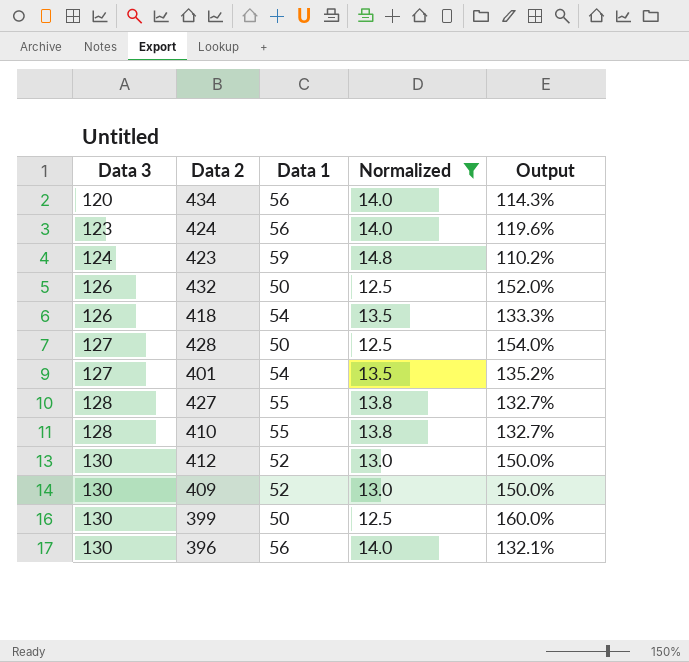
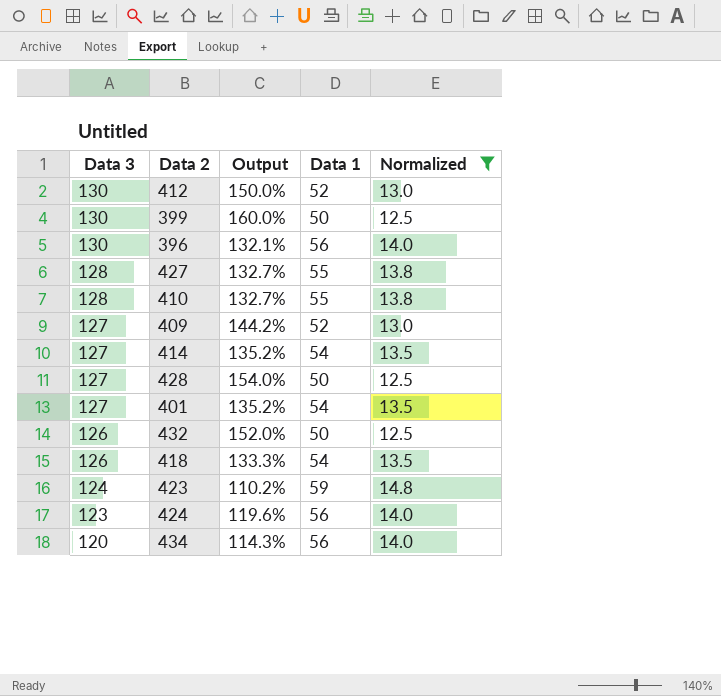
row order: Data 3 ascending -> Data 3 descending
column Output | position: 5 -> 3
409 | Data 3: 130 -> 127
409 | Output: 150.0% -> 144.2%
row 414: none -> 127 | 135.2% | 54 | 13.5

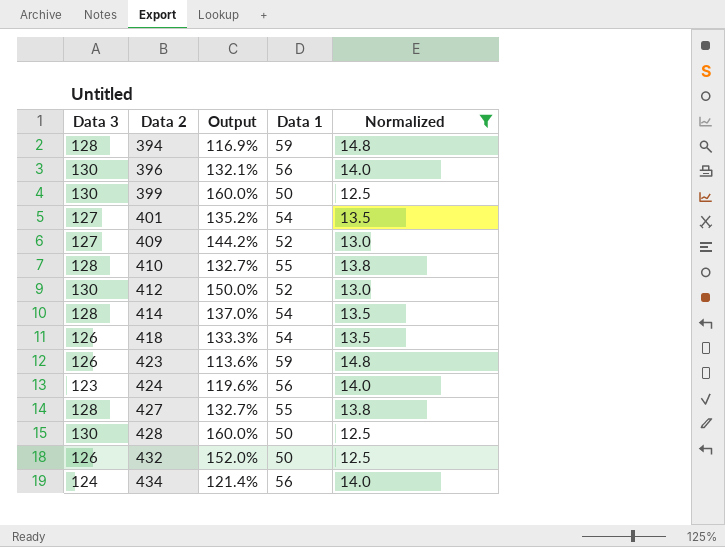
row order: Data 3 descending -> Data 2 ascending
row 394: none -> 128 | 116.9% | 59 | 14.8
414 | Data 3: 127 -> 128
414 | Output: 135.2% -> 137.0%
423 | Data 3: 124 -> 126
423 | Output: 110.2% -> 113.6%
428 | Data 3: 127 -> 130
428 | Output: 154.0% -> 160.0%
434 | Data 3: 120 -> 124
434 | Output: 114.3% -> 121.4%

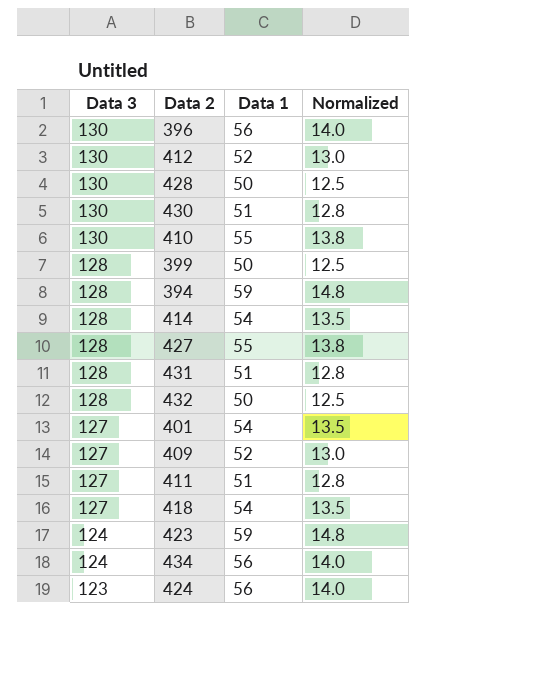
filter: Normalized != 12.8 -> none
row order: Data 2 ascending -> Data 3 descending
column Output | formula: ([Data 3] - [Data 1]) / [Data 1] -> none
410 | Data 3: 128 -> 130
399 | Data 3: 130 -> 128
432 | Data 3: 126 -> 128
418 | Data 3: 126 -> 127
423 | Data 3: 126 -> 124

